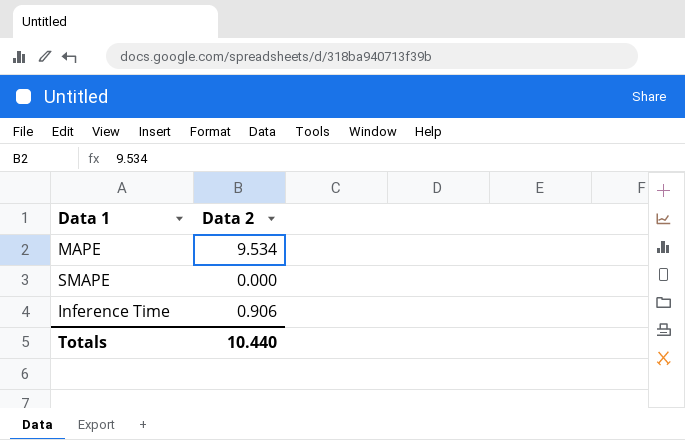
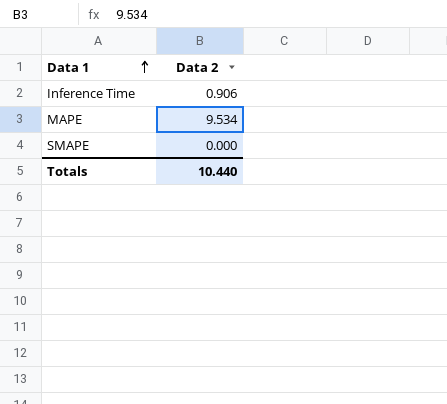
row order: none -> Data 1 ascending

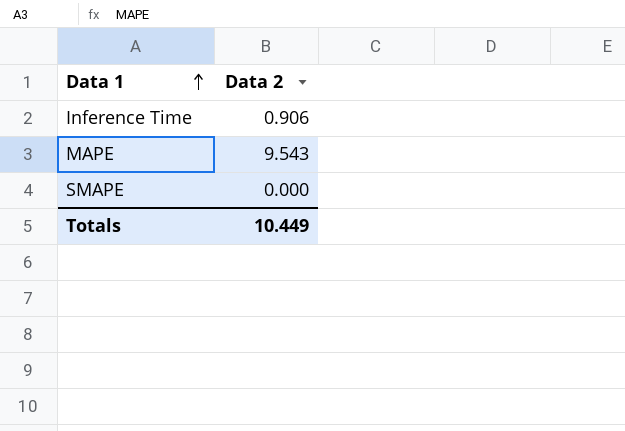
MAPE | Data 2: 9.534 -> 9.543
Totals | Data 2: 10.440 -> 10.449

